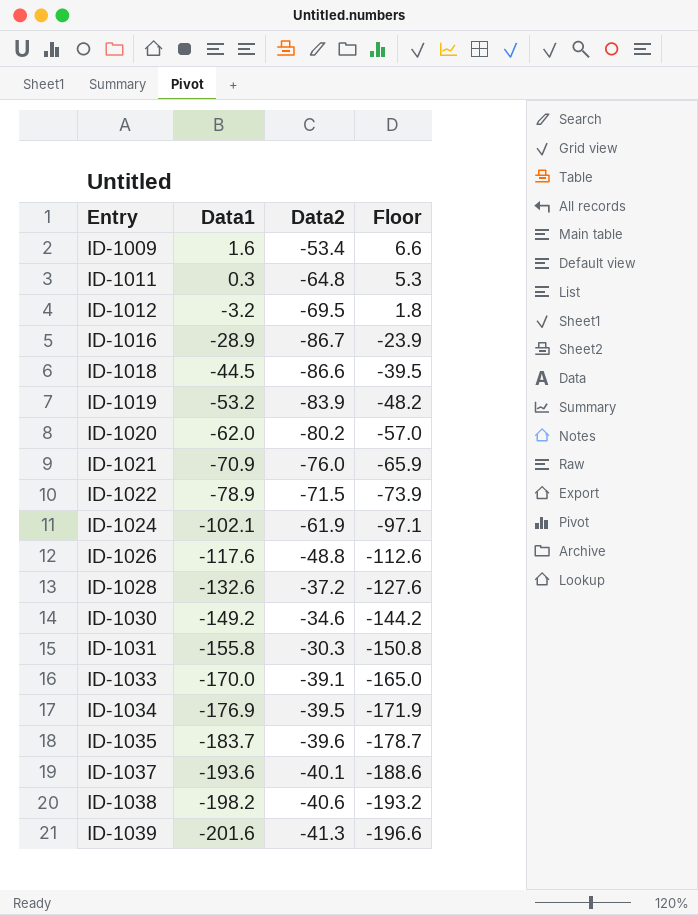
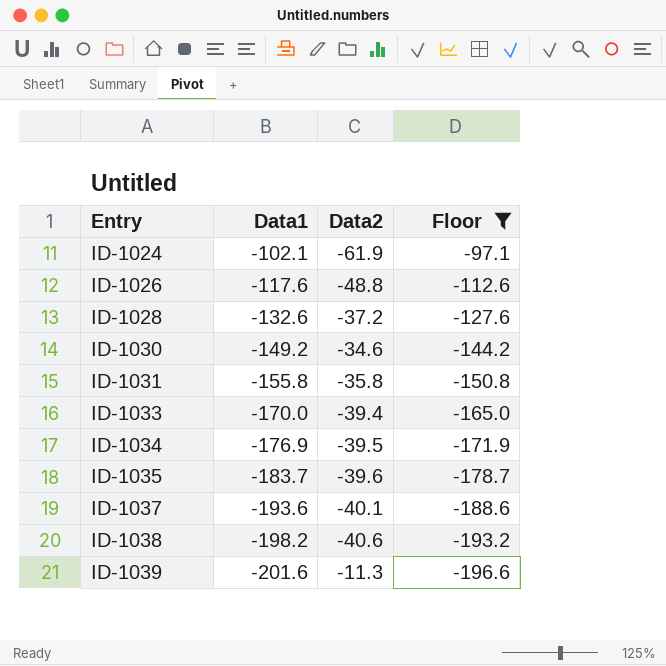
filter: none -> Floor <= -97.1
ID-1031 | Data2: -30.3 -> -35.8
ID-1033 | Data2: -39.1 -> -39.4
ID-1039 | Data2: -41.3 -> -11.3

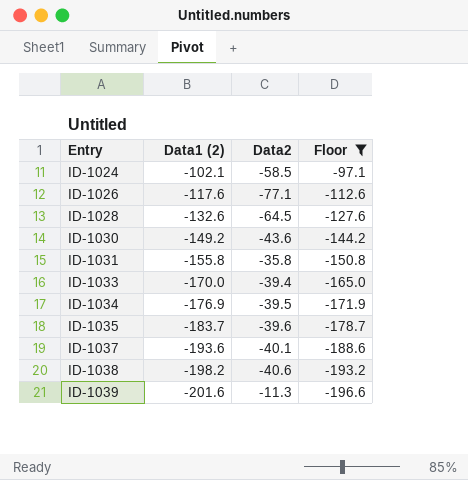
column name: Data1 -> Data1 (2)
ID-1024 | Data2: -61.9 -> -58.5
ID-1026 | Data2: -48.8 -> -77.1
ID-1028 | Data2: -37.2 -> -64.5
ID-1030 | Data2: -34.6 -> -43.6

